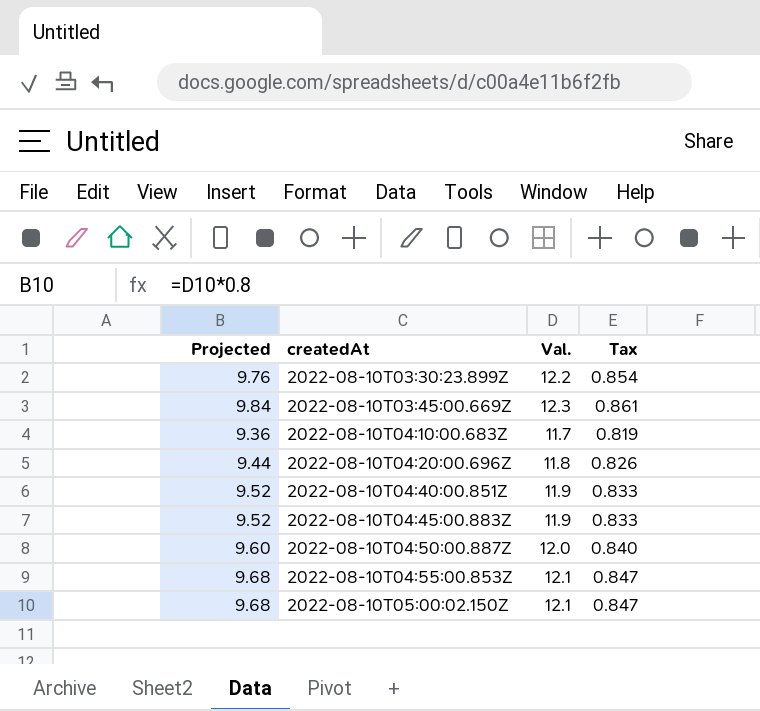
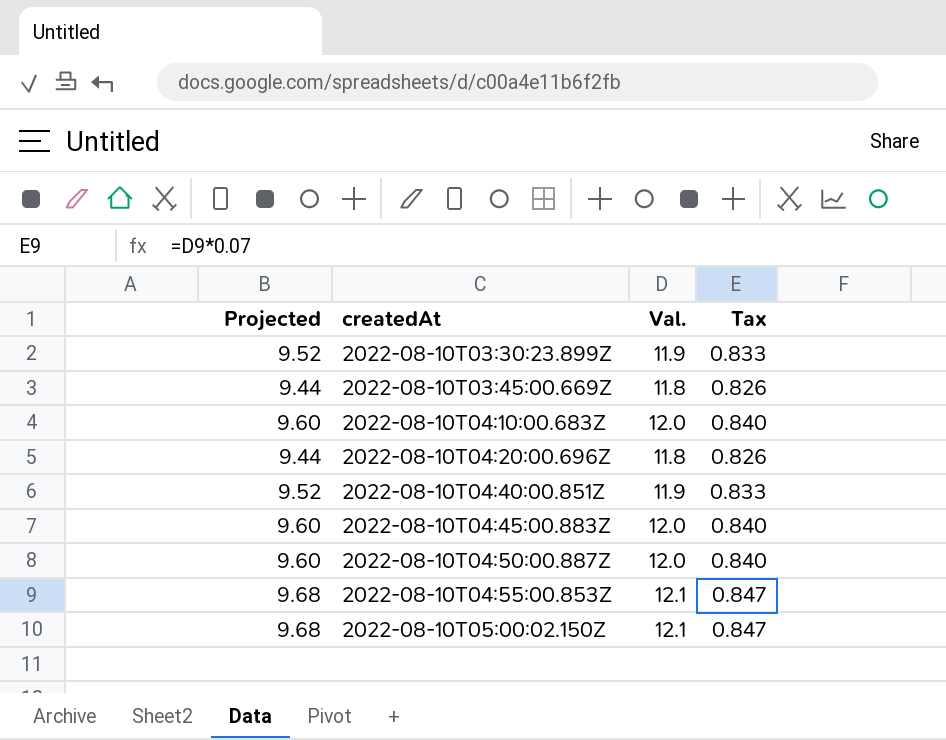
2022-08-10T03:30:23.899Z | Projected: 9.76 -> 9.52
2022-08-10T03:30:23.899Z | Val.: 12.2 -> 11.9
2022-08-10T03:30:23.899Z | Tax: 0.854 -> 0.833
2022-08-10T03:45:00.669Z | Projected: 9.84 -> 9.44
2022-08-10T03:45:00.669Z | Val.: 12.3 -> 11.8
2022-08-10T03:45:00.669Z | Tax: 0.861 -> 0.826
2022-08-10T04:10:00.683Z | Projected: 9.36 -> 9.60
2022-08-10T04:10:00.683Z | Val.: 11.7 -> 12.0
2022-08-10T04:10:00.683Z | Tax: 0.819 -> 0.840
2022-08-10T04:45:00.883Z | Projected: 9.52 -> 9.60
2022-08-10T04:45:00.883Z | Val.: 11.9 -> 12.0
2022-08-10T04:45:00.883Z | Tax: 0.833 -> 0.840

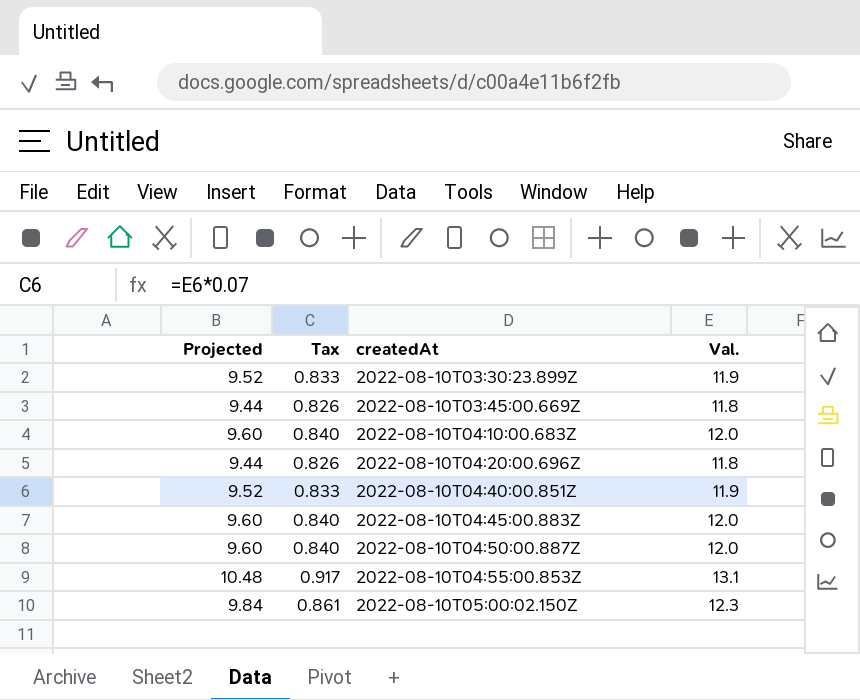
column Tax | position: 4 -> 2
2022-08-10T04:55:00.853Z | Projected: 9.68 -> 10.48
2022-08-10T04:55:00.853Z | Tax: 0.847 -> 0.917
2022-08-10T04:55:00.853Z | Val.: 12.1 -> 13.1
2022-08-10T05:00:02.150Z | Projected: 9.68 -> 9.84
2022-08-10T05:00:02.150Z | Tax: 0.847 -> 0.861
2022-08-10T05:00:02.150Z | Val.: 12.1 -> 12.3

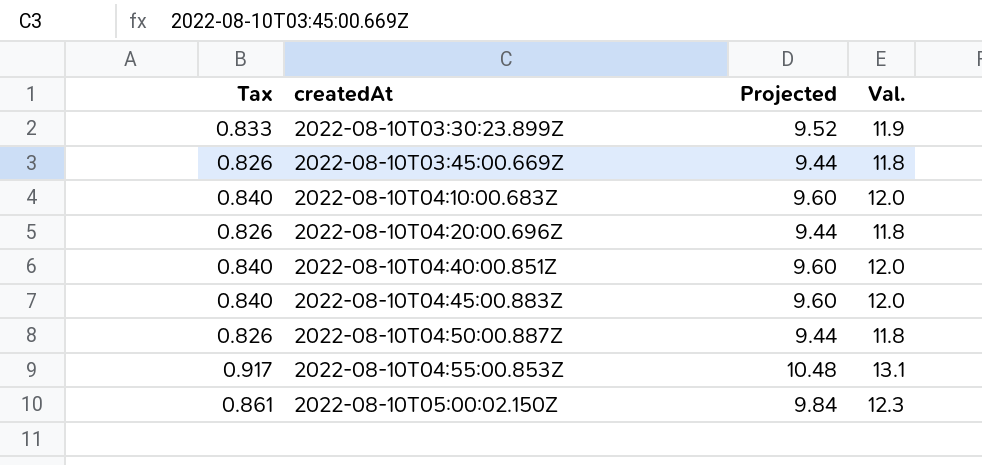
column Projected | position: 1 -> 3
2022-08-10T04:40:00.851Z | Tax: 0.833 -> 0.840
2022-08-10T04:40:00.851Z | Projected: 9.52 -> 9.60
2022-08-10T04:40:00.851Z | Val.: 11.9 -> 12.0
2022-08-10T04:50:00.887Z | Tax: 0.840 -> 0.826
2022-08-10T04:50:00.887Z | Projected: 9.60 -> 9.44
2022-08-10T04:50:00.887Z | Val.: 12.0 -> 11.8

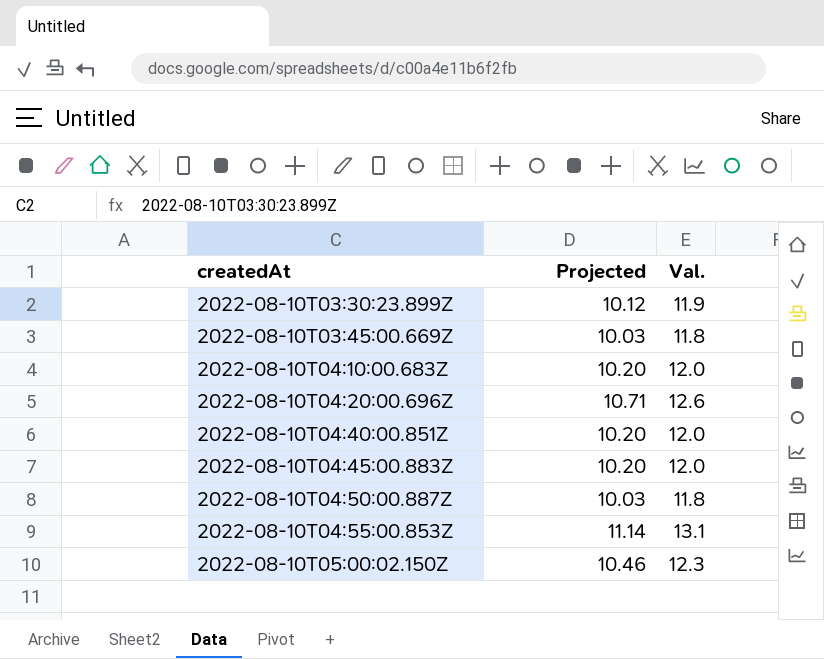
column Tax | formula: [Val.] * 0.07 -> none
column Projected | formula: [Val.] * 0.8 -> [Val.] * 0.85
2022-08-10T04:20:00.696Z | Val.: 11.8 -> 12.6

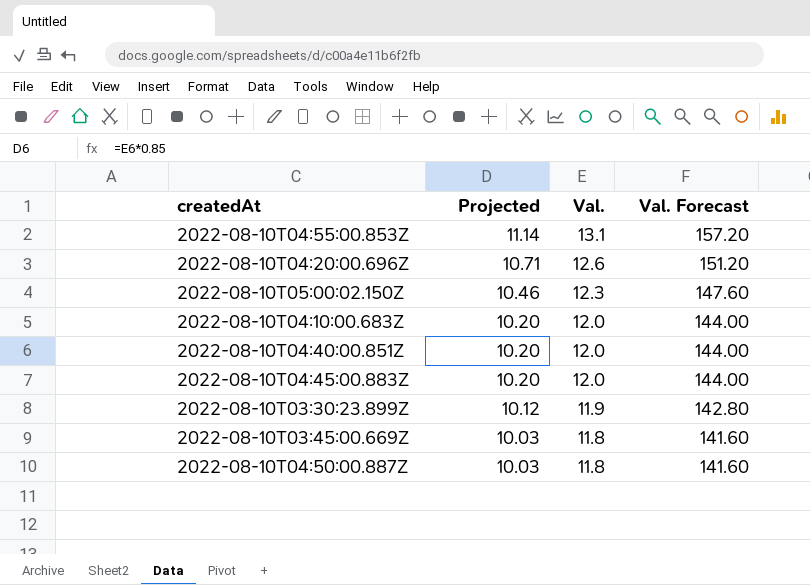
row order: createdAt ascending -> Projected descending
column Val. Forecast | formula: none -> [Val.] * 12

